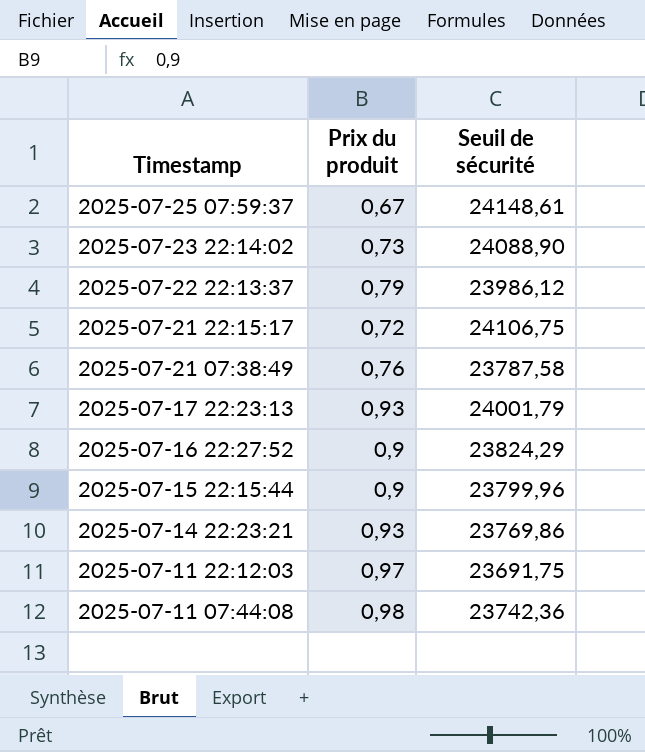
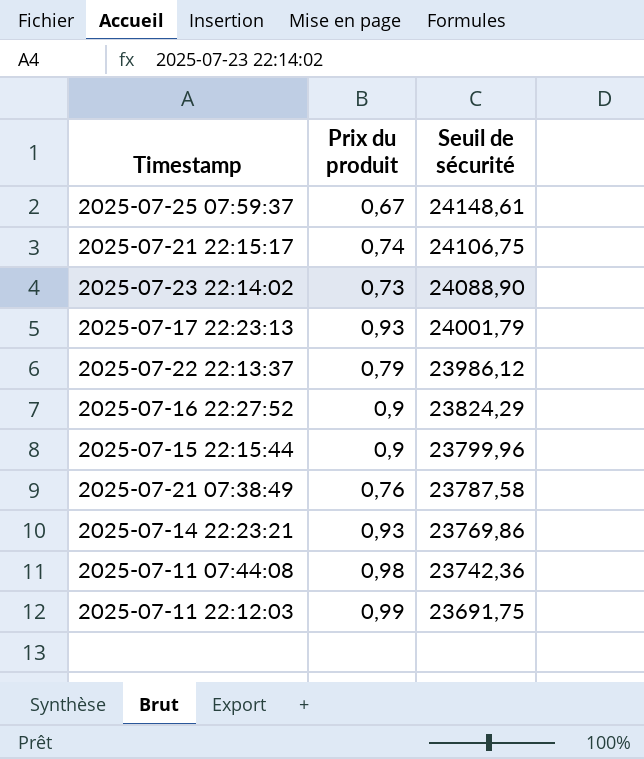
row order: Timestamp descending -> Seuil de sécurité descending
2025-07-21 22:15:17 | Prix du produit: 0,72 -> 0,74
2025-07-11 22:12:03 | Prix du produit: 0,97 -> 0,99

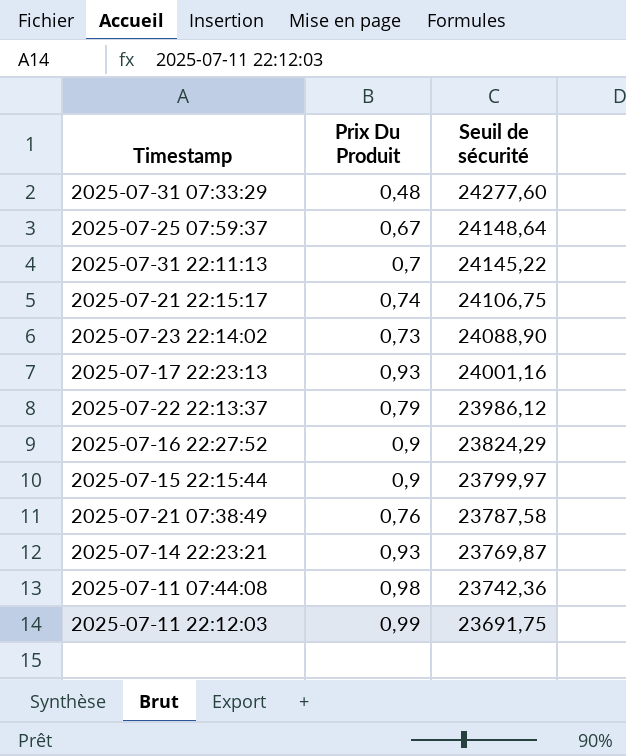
column name: Prix du produit -> Prix Du Produit
row 2025-07-31 07:33:29: none -> 0,48 | 24277,60
2025-07-25 07:59:37 | Seuil de sécurité: 24148,61 -> 24148,64
row 2025-07-31 22:11:13: none -> 0,7 | 24145,22
2025-07-17 22:23:13 | Seuil de sécurité: 24001,79 -> 24001,16
2025-07-15 22:15:44 | Seuil de sécurité: 23799,96 -> 23799,97
2025-07-14 22:23:21 | Seuil de sécurité: 23769,86 -> 23769,87

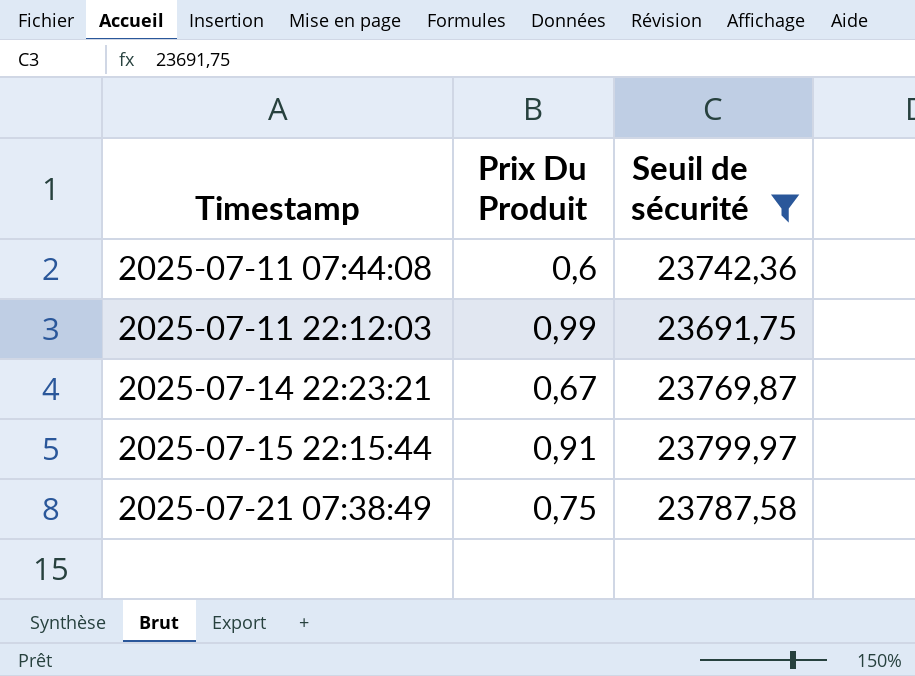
filter: none -> Seuil de sécurité <= 23799,97
row order: Seuil de sécurité descending -> Timestamp ascending
2025-07-11 07:44:08 | Prix Du Produit: 0,98 -> 0,6
2025-07-14 22:23:21 | Prix Du Produit: 0,93 -> 0,67
2025-07-15 22:15:44 | Prix Du Produit: 0,9 -> 0,91
2025-07-21 07:38:49 | Prix Du Produit: 0,76 -> 0,75

